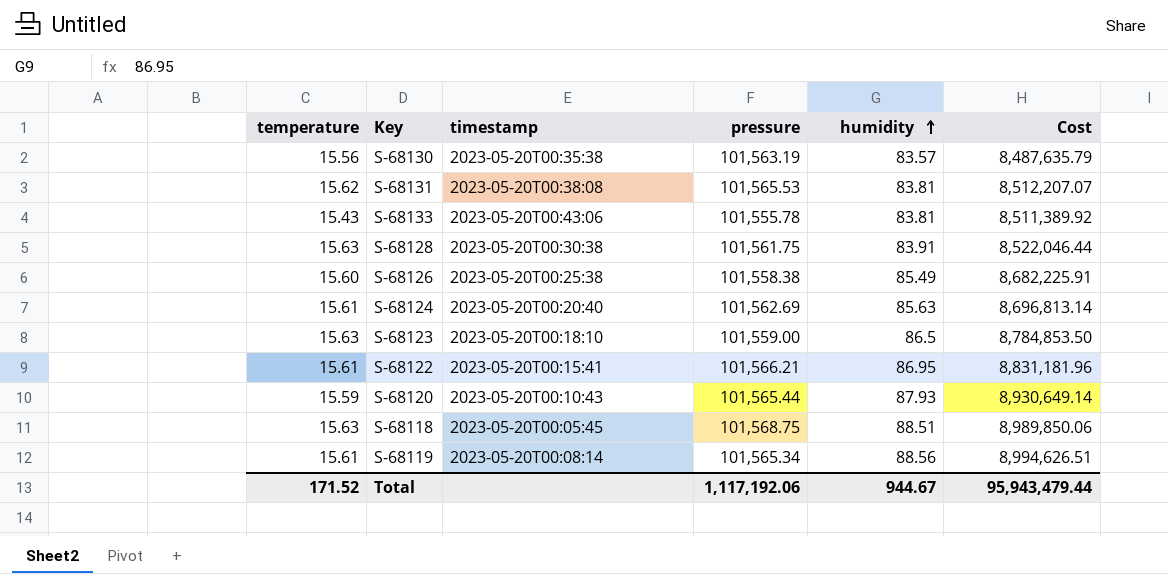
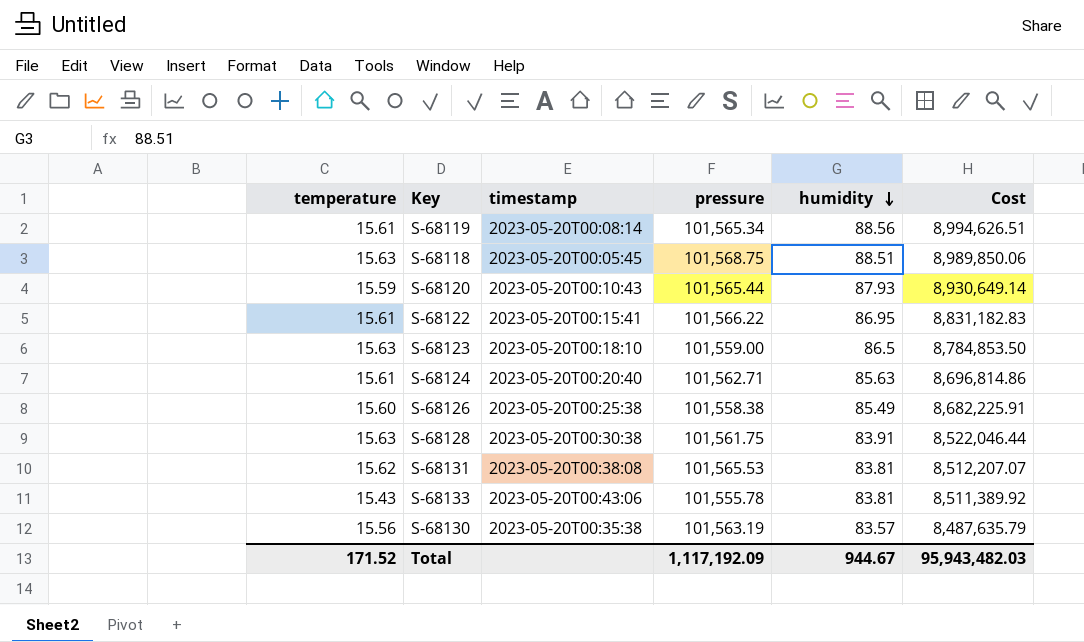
row order: humidity ascending -> humidity descending
S-68122 | pressure: 101,566.21 -> 101,566.22
S-68122 | Cost: 8,831,181.96 -> 8,831,182.83
S-68124 | pressure: 101,562.69 -> 101,562.71
S-68124 | Cost: 8,696,813.14 -> 8,696,814.86
Total | pressure: 1,117,192.06 -> 1,117,192.09
Total | Cost: 95,943,479.44 -> 95,943,482.03

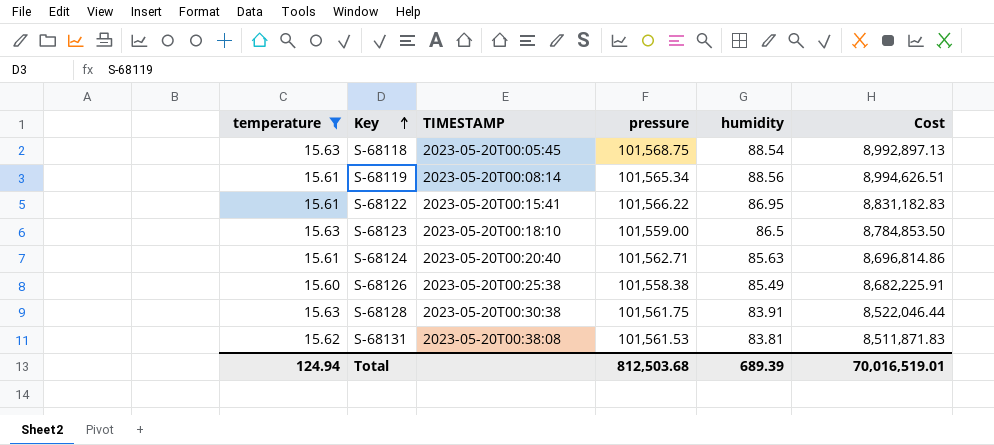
filter: none -> temperature >= 15.60
row order: humidity descending -> Key ascending
column name: timestamp -> TIMESTAMP
S-68118 | humidity: 88.51 -> 88.54
S-68118 | Cost: 8,989,850.06 -> 8,992,897.13
S-68131 | pressure: 101,565.53 -> 101,561.53
S-68131 | Cost: 8,512,207.07 -> 8,511,871.83
Total | temperature: 171.52 -> 124.94
Total | pressure: 1,117,192.09 -> 812,503.68
Total | humidity: 944.67 -> 689.39
Total | Cost: 95,943,482.03 -> 70,016,519.01

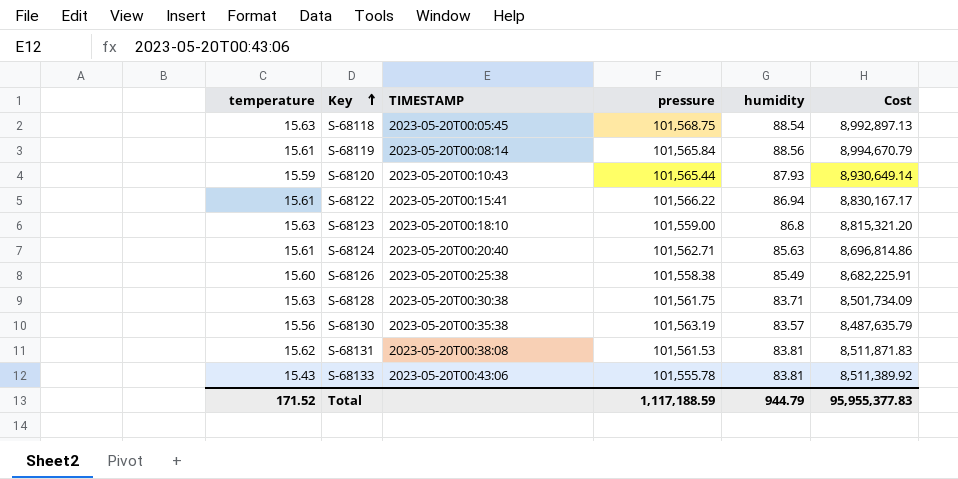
filter: temperature >= 15.60 -> none
S-68119 | pressure: 101,565.34 -> 101,565.84
S-68119 | Cost: 8,994,626.51 -> 8,994,670.79
S-68122 | humidity: 86.95 -> 86.94
S-68122 | Cost: 8,831,182.83 -> 8,830,167.17
S-68123 | humidity: 86.5 -> 86.8
S-68123 | Cost: 8,784,853.50 -> 8,815,321.20
S-68128 | humidity: 83.91 -> 83.71
S-68128 | Cost: 8,522,046.44 -> 8,501,734.09
Total | temperature: 124.94 -> 171.52
Total | pressure: 812,503.68 -> 1,117,188.59
Total | humidity: 689.39 -> 944.79
Total | Cost: 70,016,519.01 -> 95,955,377.83

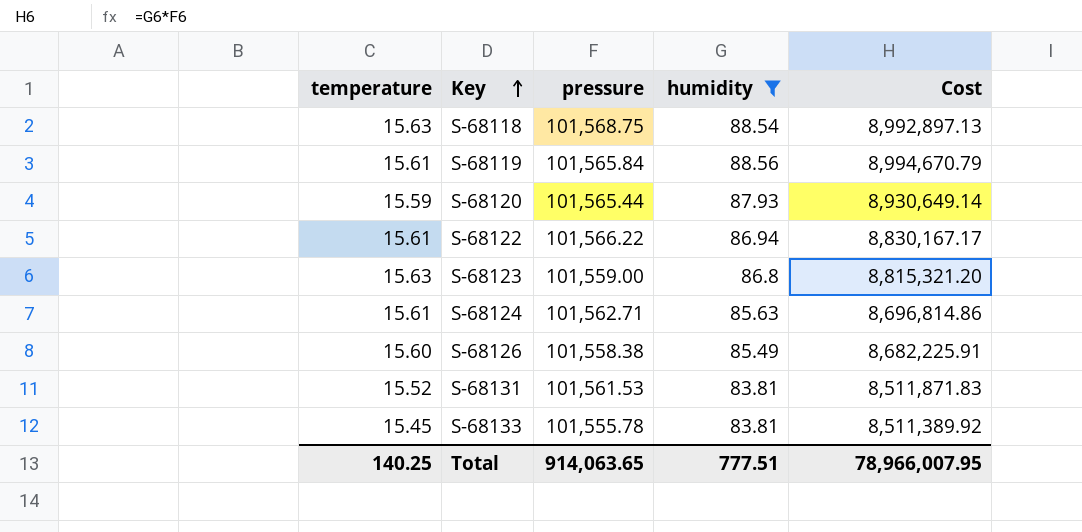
filter: none -> humidity >= 83.81
column TIMESTAMP | position: 3 -> none
S-68131 | temperature: 15.62 -> 15.52
S-68133 | temperature: 15.43 -> 15.45
Total | temperature: 171.52 -> 140.25
Total | pressure: 1,117,188.59 -> 914,063.65
Total | humidity: 944.79 -> 777.51
Total | Cost: 95,955,377.83 -> 78,966,007.95

